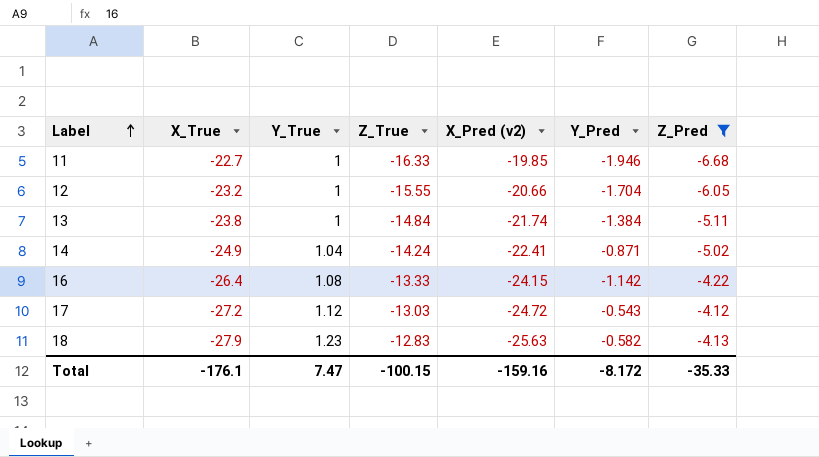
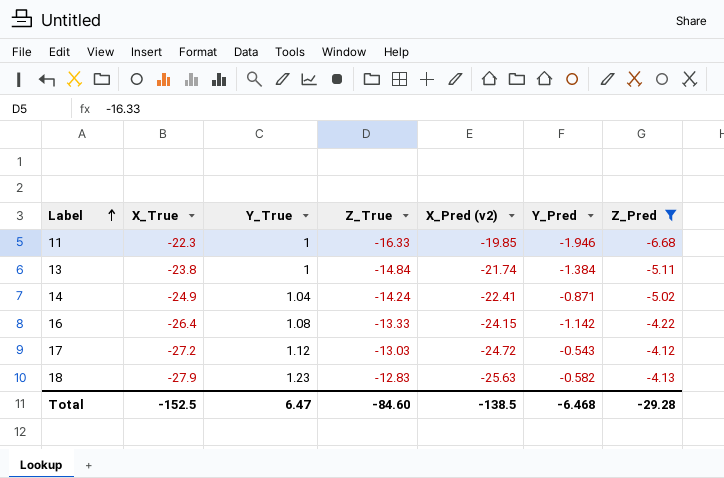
row 12: -23.2 | 1 | -15.55 | -20.66 | -1.704 | -6.05 -> none
11 | X_True: -22.7 -> -22.3
Total | X_True: -176.1 -> -152.5
Total | Y_True: 7.47 -> 6.47
Total | Z_True: -100.15 -> -84.60
Total | X_Pred (v2): -159.16 -> -138.5
Total | Y_Pred: -8.172 -> -6.468
Total | Z_Pred: -35.33 -> -29.28

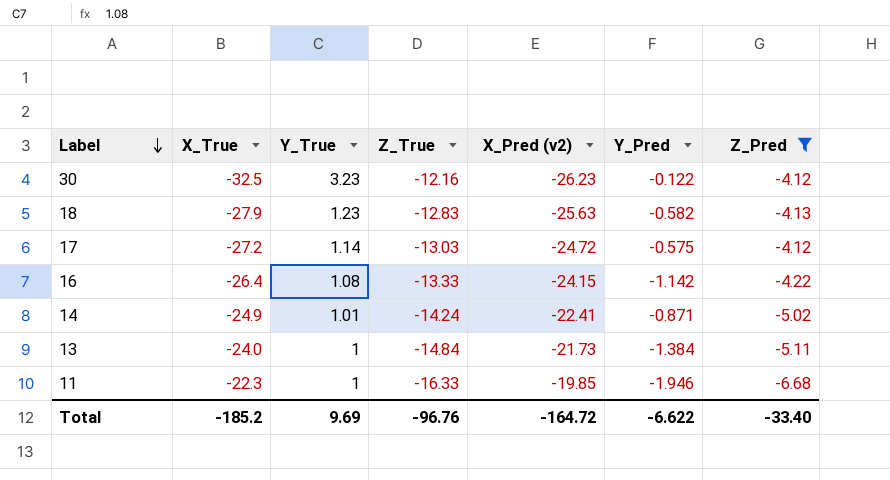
row order: Label ascending -> Label descending
row 30: none -> -32.5 | 3.23 | -12.16 | -26.23 | -0.122 | -4.12
17 | Y_True: 1.12 -> 1.14
17 | Y_Pred: -0.543 -> -0.575
14 | Y_True: 1.04 -> 1.01
13 | X_True: -23.8 -> -24.0
13 | X_Pred (v2): -21.74 -> -21.73
Total | X_True: -152.5 -> -185.2
Total | Y_True: 6.47 -> 9.69
Total | Z_True: -84.60 -> -96.76
Total | X_Pred (v2): -138.5 -> -164.72
Total | Y_Pred: -6.468 -> -6.622
Total | Z_Pred: -29.28 -> -33.40

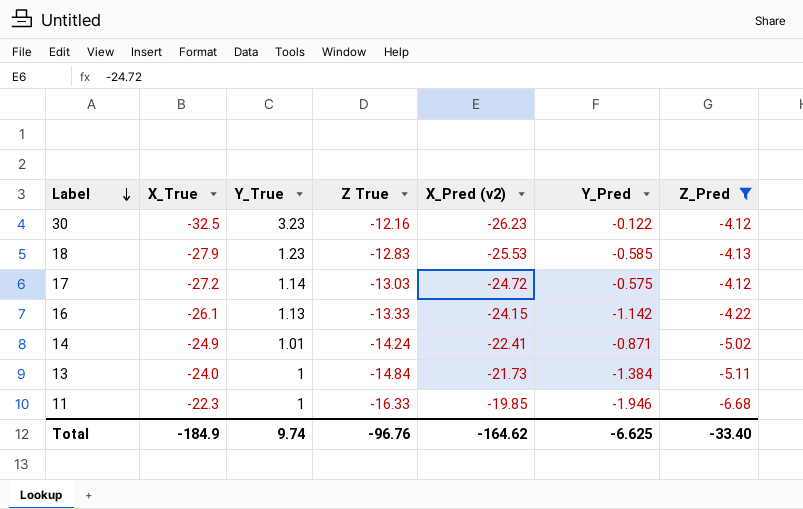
column name: Z_True -> Z True
18 | X_Pred (v2): -25.63 -> -25.53
18 | Y_Pred: -0.582 -> -0.585
16 | X_True: -26.4 -> -26.1
16 | Y_True: 1.08 -> 1.13
Total | X_True: -185.2 -> -184.9
Total | Y_True: 9.69 -> 9.74
Total | X_Pred (v2): -164.72 -> -164.62
Total | Y_Pred: -6.622 -> -6.625

